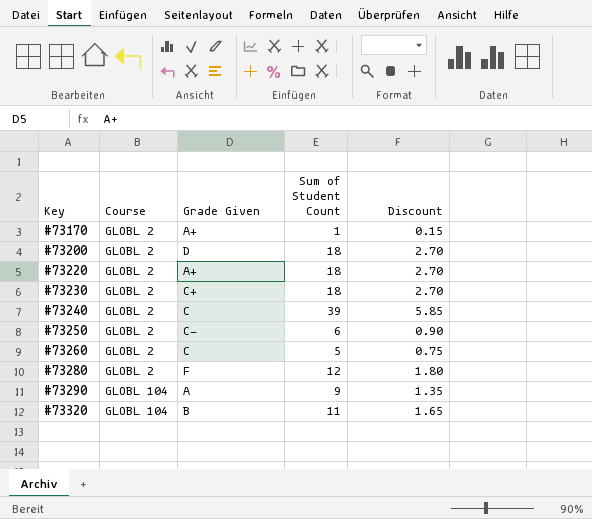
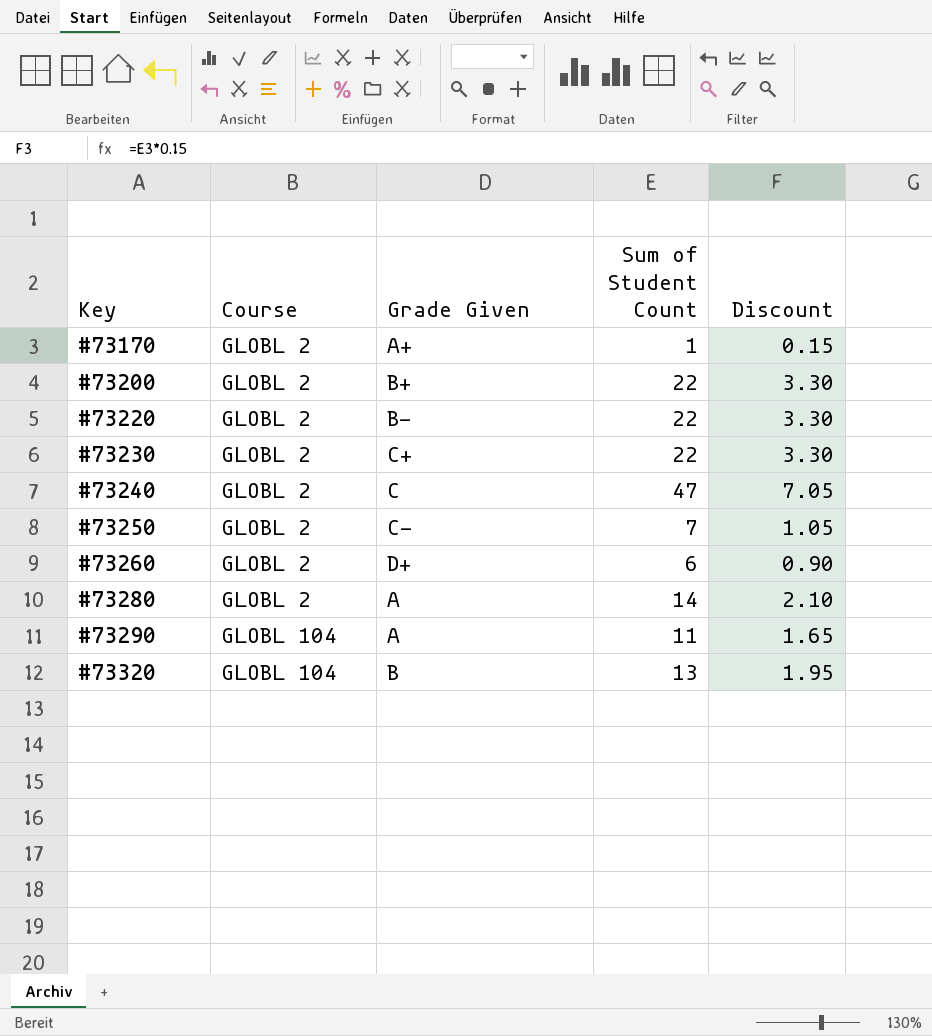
#73200 | Grade Given: D -> B+
#73200 | Sum of Student Count: 18 -> 22
#73200 | Discount: 2.70 -> 3.30
#73220 | Grade Given: A+ -> B-
#73220 | Sum of Student Count: 18 -> 22
#73220 | Discount: 2.70 -> 3.30
#73230 | Sum of Student Count: 18 -> 22
#73230 | Discount: 2.70 -> 3.30
#73240 | Sum of Student Count: 39 -> 47
#73240 | Discount: 5.85 -> 7.05
#73250 | Sum of Student Count: 6 -> 7
#73250 | Discount: 0.90 -> 1.05
#73260 | Grade Given: C -> D+
#73260 | Sum of Student Count: 5 -> 6
#73260 | Discount: 0.75 -> 0.90
#73280 | Grade Given: F -> A
#73280 | Sum of Student Count: 12 -> 14
#73280 | Discount: 1.80 -> 2.10
#73290 | Sum of Student Count: 9 -> 11
#73290 | Discount: 1.35 -> 1.65
#73320 | Sum of Student Count: 11 -> 13
#73320 | Discount: 1.65 -> 1.95

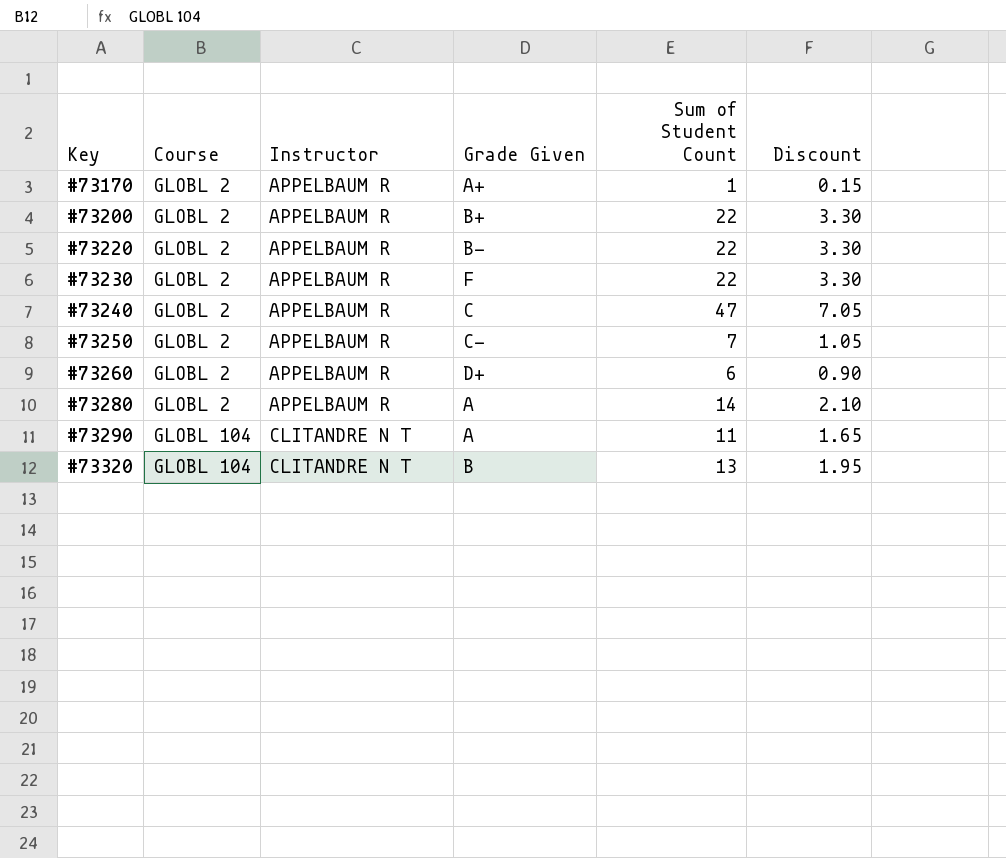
column Instructor | position: none -> 3
#73230 | Grade Given: C+ -> F

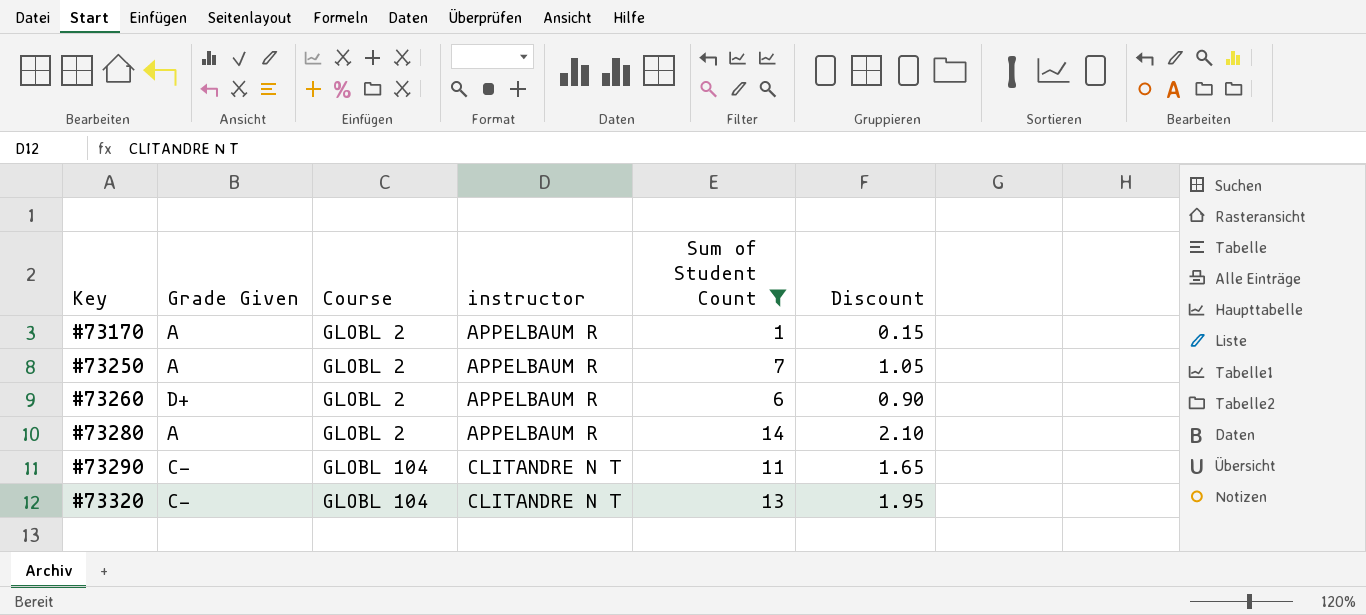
filter: none -> Sum of Student Count <= 14
column Grade Given | position: 4 -> 2
column name: Instructor -> instructor
#73170 | Grade Given: A+ -> A
#73250 | Grade Given: C- -> A
#73290 | Grade Given: A -> C-
#73320 | Grade Given: B -> C-

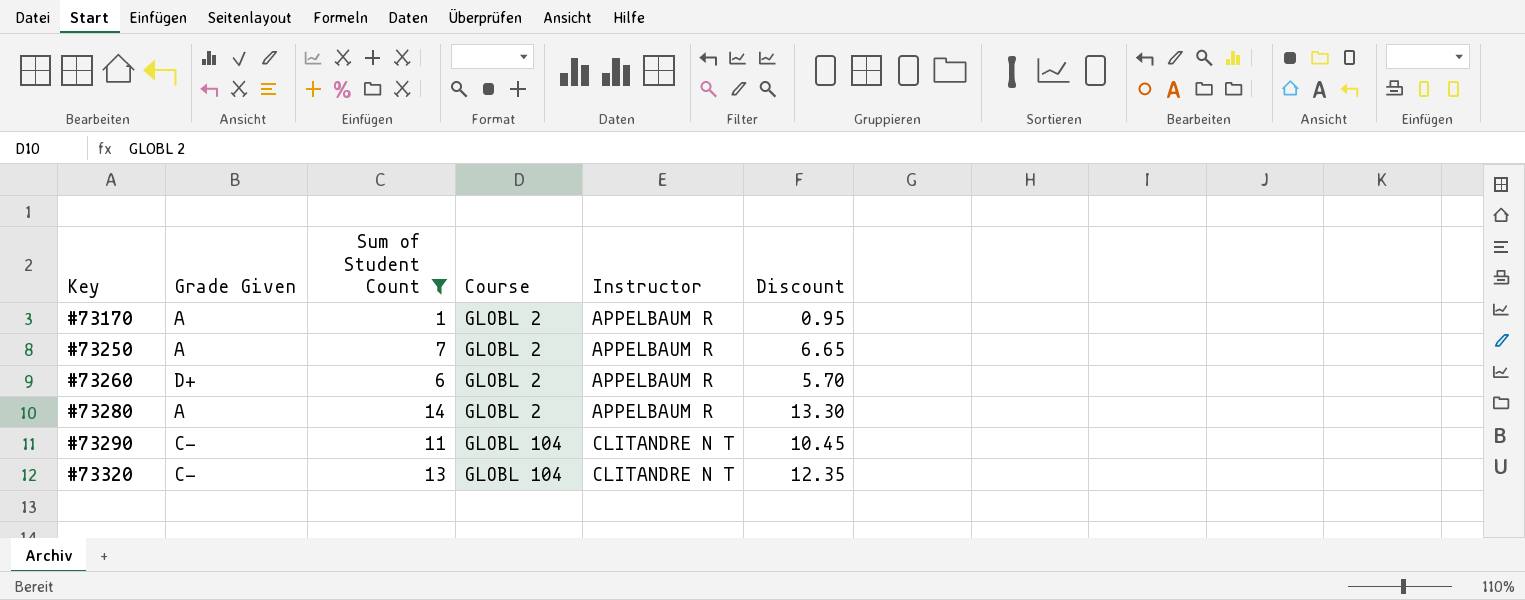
column Sum of Student Count | position: 5 -> 3
column name: instructor -> Instructor
column Discount | formula: [Sum of Student Count] * 0.15 -> [Sum of Student Count] * 0.95

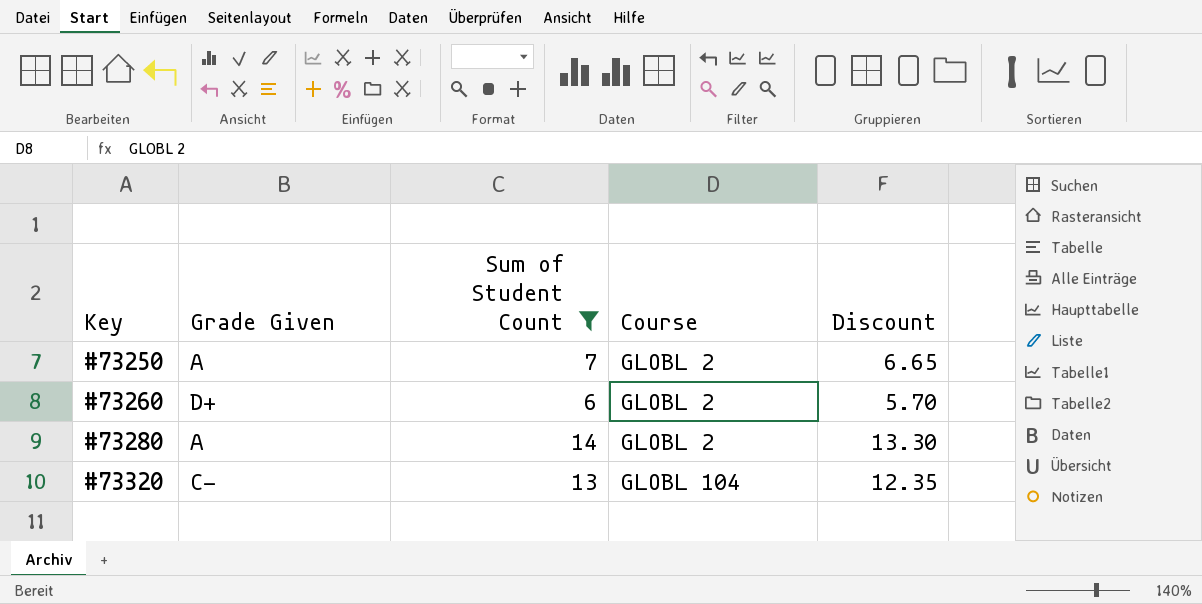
column Instructor | position: 5 -> none
row #73170: A | 1 | GLOBL 2 | APPELBAUM R | 0.95 -> none
row #73290: C- | 11 | GLOBL 104 | CLITANDRE N T | 10.45 -> none

